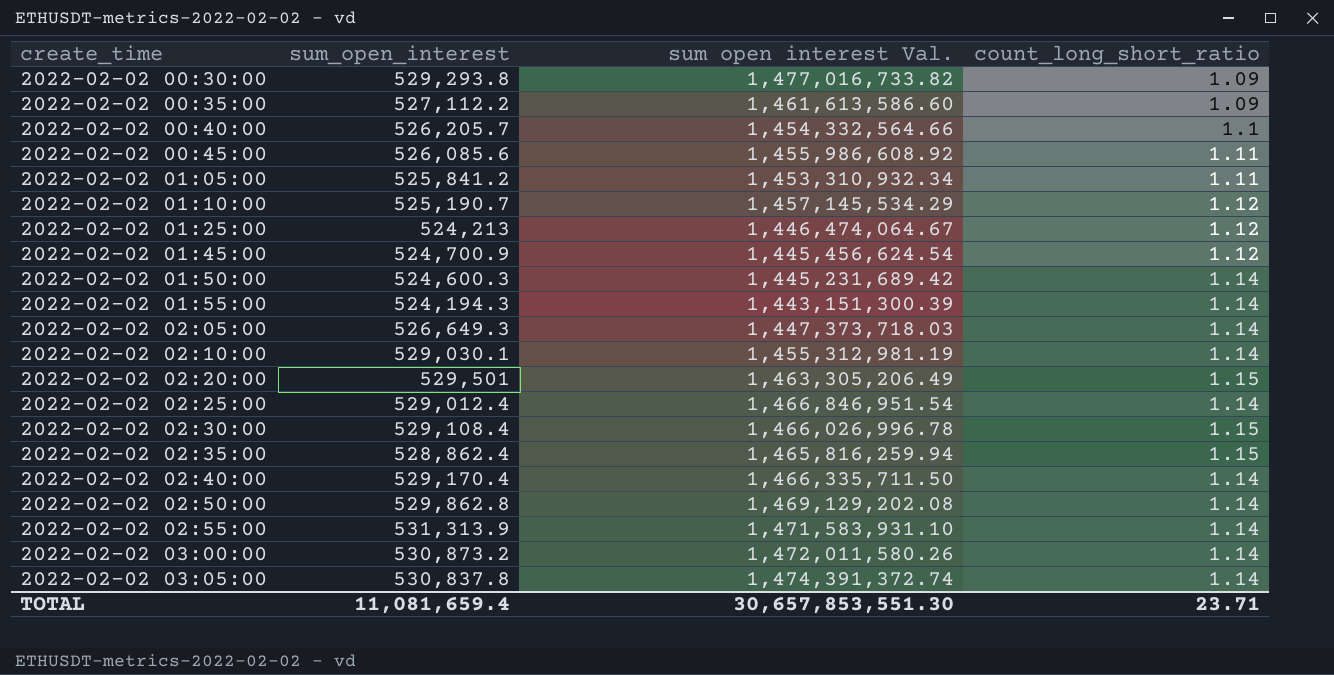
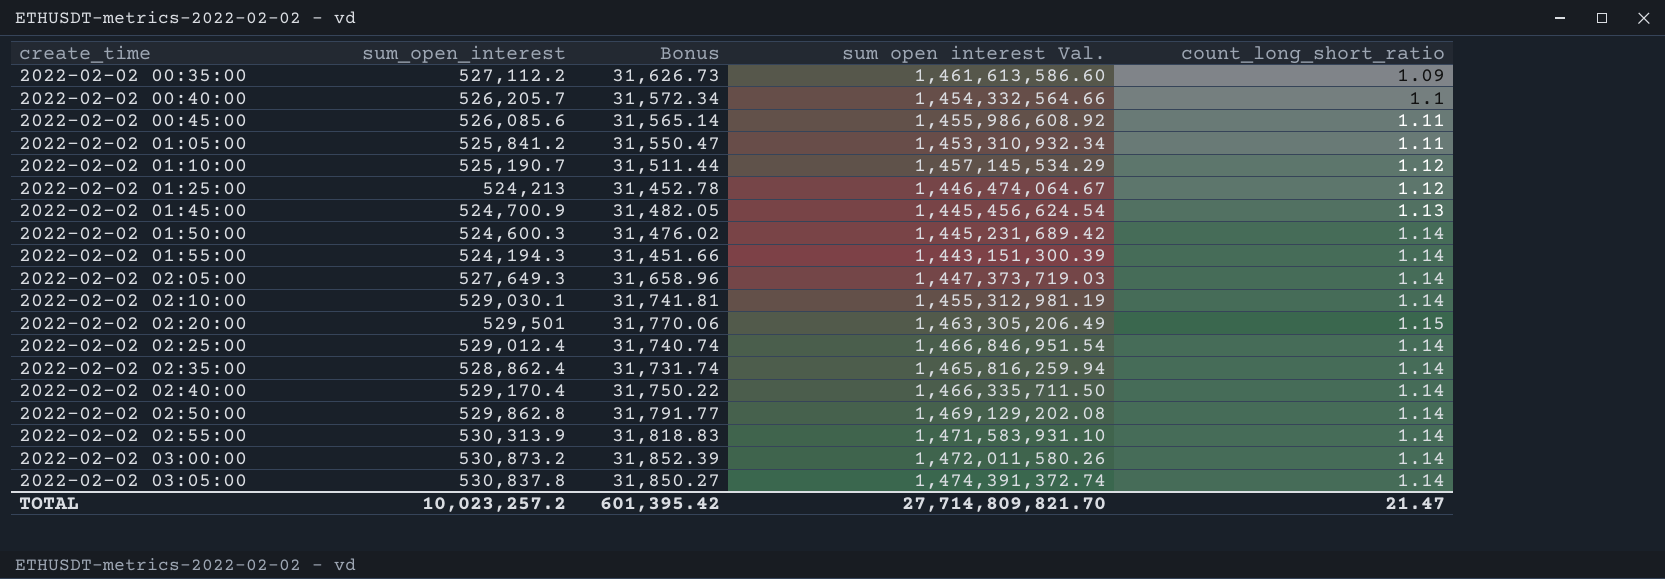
column Bonus | formula: none -> [sum_open_interest] * 0.06
row 2022-02-02 00:30:00: 529,293.8 | 1,477,016,733.82 | 1.09 -> none
row 2022-02-02 02:30:00: 529,108.4 | 1,466,026,996.78 | 1.15 -> none
2022-02-02 01:45:00 | count_long_short_ratio: 1.12 -> 1.13
2022-02-02 02:05:00 | sum_open_interest: 526,649.3 -> 527,649.3
2022-02-02 02:05:00 | sum open interest Val.: 1,447,373,718.03 -> 1,447,373,719.03
2022-02-02 02:35:00 | count_long_short_ratio: 1.15 -> 1.14
2022-02-02 02:55:00 | sum_open_interest: 531,313.9 -> 530,313.9
TOTAL | sum_open_interest: 11,081,659.4 -> 10,023,257.2
TOTAL | sum open interest Val.: 30,657,853,551.30 -> 27,714,809,821.70
TOTAL | count_long_short_ratio: 23.71 -> 21.47

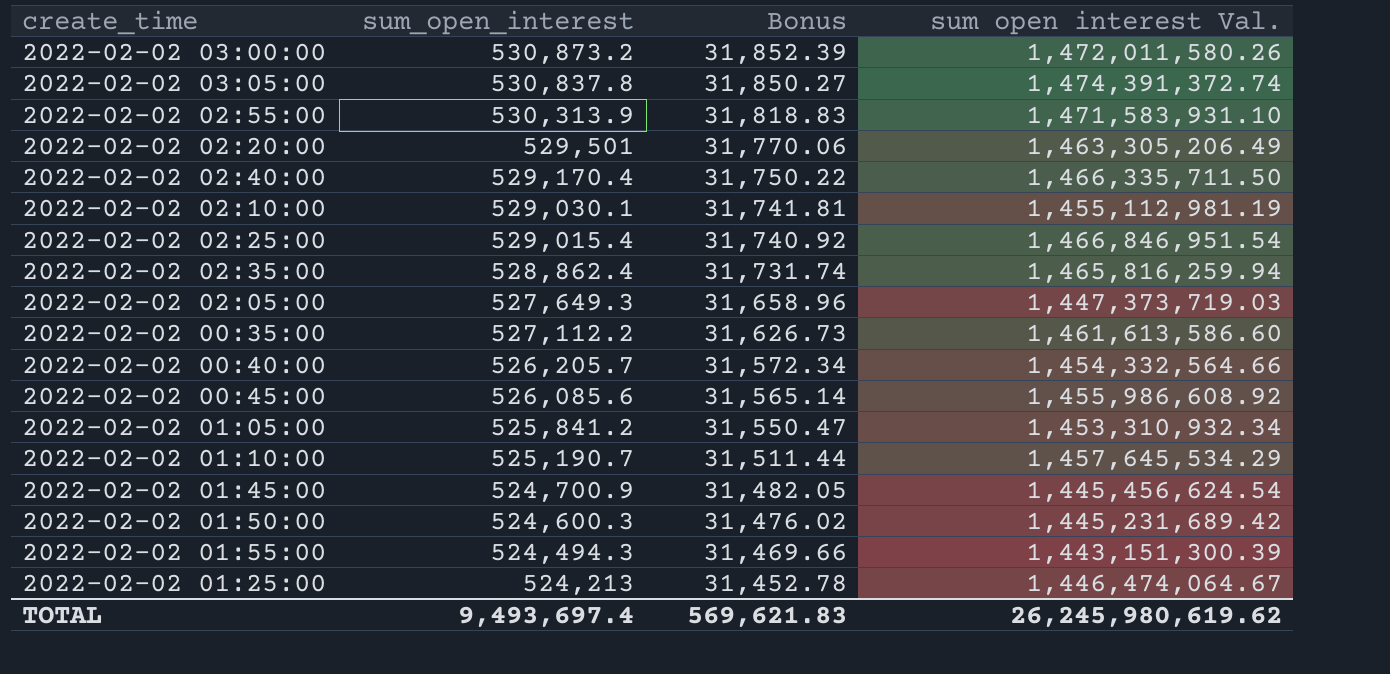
row order: create_time ascending -> sum_open_interest descending
column count_long_short_ratio | position: 5 -> none
row 2022-02-02 02:50:00: 529,862.8 | 31,791.77 | 1,469,129,202.08 | 1.14 -> none
2022-02-02 02:10:00 | sum open interest Val.: 1,455,312,981.19 -> 1,455,112,981.19
2022-02-02 02:25:00 | sum_open_interest: 529,012.4 -> 529,015.4
2022-02-02 02:25:00 | Bonus: 31,740.74 -> 31,740.92
2022-02-02 01:10:00 | sum open interest Val.: 1,457,145,534.29 -> 1,457,645,534.29
2022-02-02 01:55:00 | sum_open_interest: 524,194.3 -> 524,494.3
2022-02-02 01:55:00 | Bonus: 31,451.66 -> 31,469.66
TOTAL | sum_open_interest: 10,023,257.2 -> 9,493,697.4
TOTAL | Bonus: 601,395.42 -> 569,621.83
TOTAL | sum open interest Val.: 27,714,809,821.70 -> 26,245,980,619.62

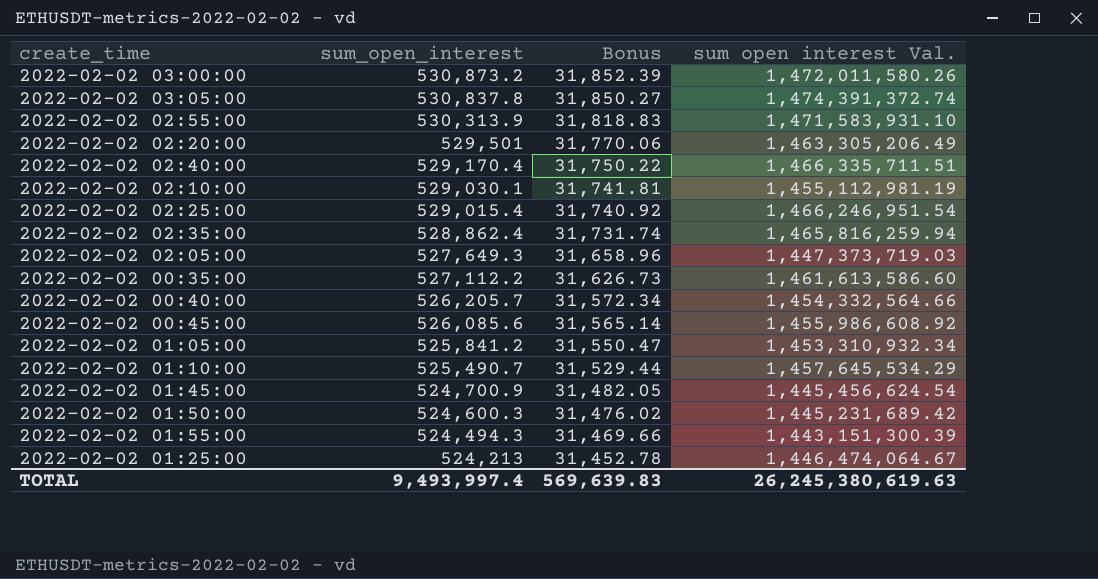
2022-02-02 02:40:00 | sum open interest Val.: 1,466,335,711.50 -> 1,466,335,711.51
2022-02-02 02:25:00 | sum open interest Val.: 1,466,846,951.54 -> 1,466,246,951.54
2022-02-02 01:10:00 | sum_open_interest: 525,190.7 -> 525,490.7
2022-02-02 01:10:00 | Bonus: 31,511.44 -> 31,529.44
TOTAL | sum_open_interest: 9,493,697.4 -> 9,493,997.4
TOTAL | Bonus: 569,621.83 -> 569,639.83
TOTAL | sum open interest Val.: 26,245,980,619.62 -> 26,245,380,619.63

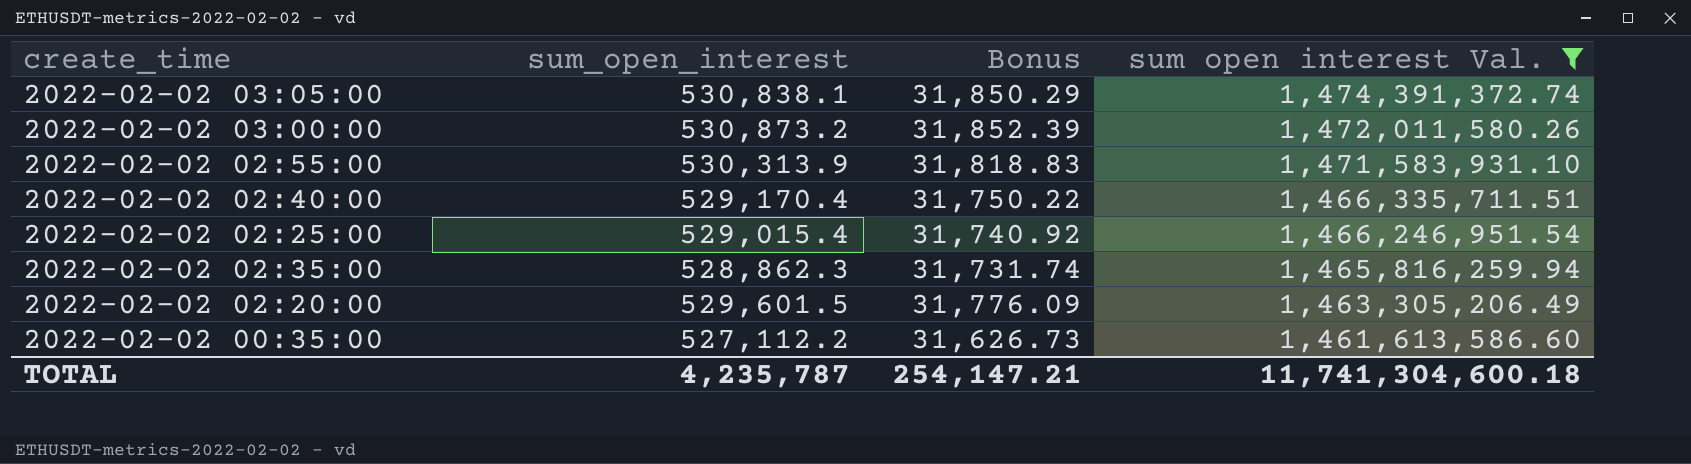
filter: none -> sum open interest Val. >= 1,461,613,586.60
row order: sum_open_interest descending -> sum open interest Val. descending
2022-02-02 03:05:00 | sum_open_interest: 530,837.8 -> 530,838.1
2022-02-02 03:05:00 | Bonus: 31,850.27 -> 31,850.29
2022-02-02 02:35:00 | sum_open_interest: 528,862.4 -> 528,862.3
2022-02-02 02:20:00 | sum_open_interest: 529,501 -> 529,601.5
2022-02-02 02:20:00 | Bonus: 31,770.06 -> 31,776.09
TOTAL | sum_open_interest: 9,493,997.4 -> 4,235,787
TOTAL | Bonus: 569,639.83 -> 254,147.21
TOTAL | sum open interest Val.: 26,245,380,619.63 -> 11,741,304,600.18

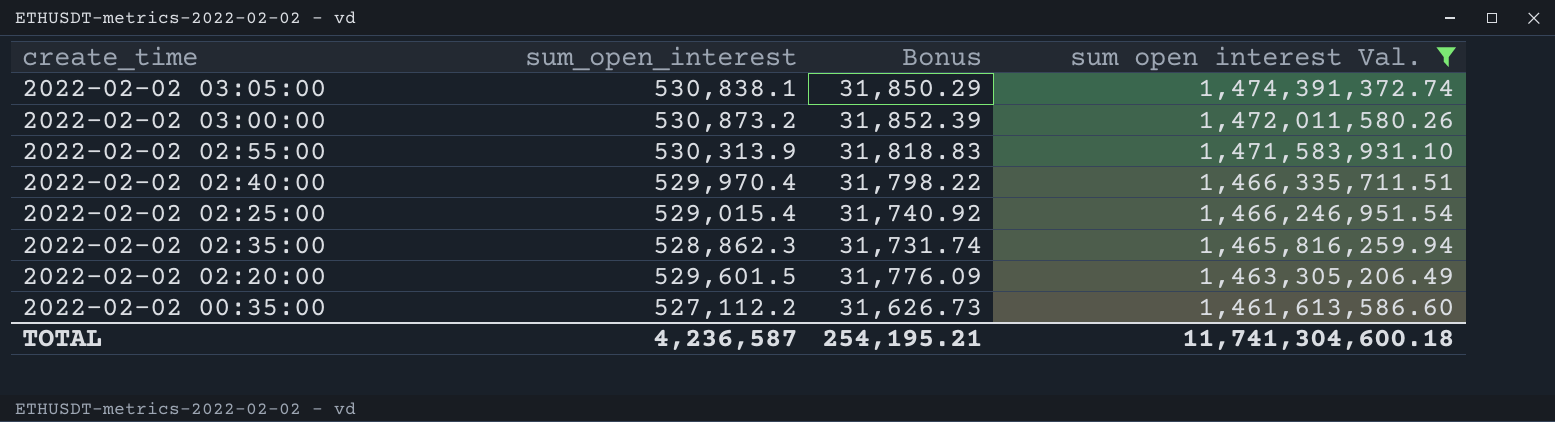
2022-02-02 02:40:00 | sum_open_interest: 529,170.4 -> 529,970.4
2022-02-02 02:40:00 | Bonus: 31,750.22 -> 31,798.22
TOTAL | sum_open_interest: 4,235,787 -> 4,236,587
TOTAL | Bonus: 254,147.21 -> 254,195.21

